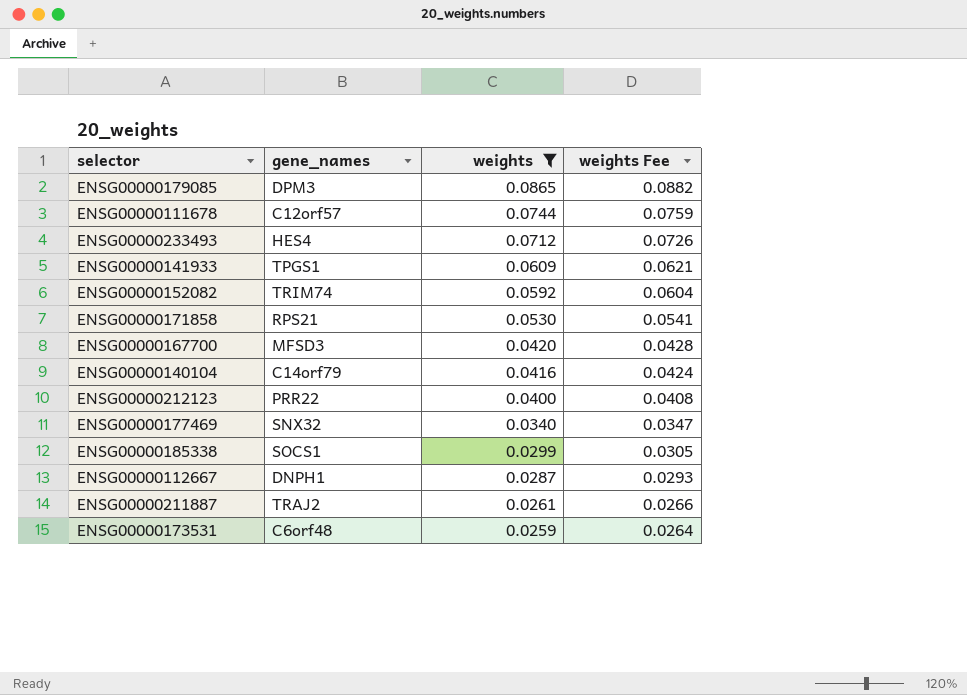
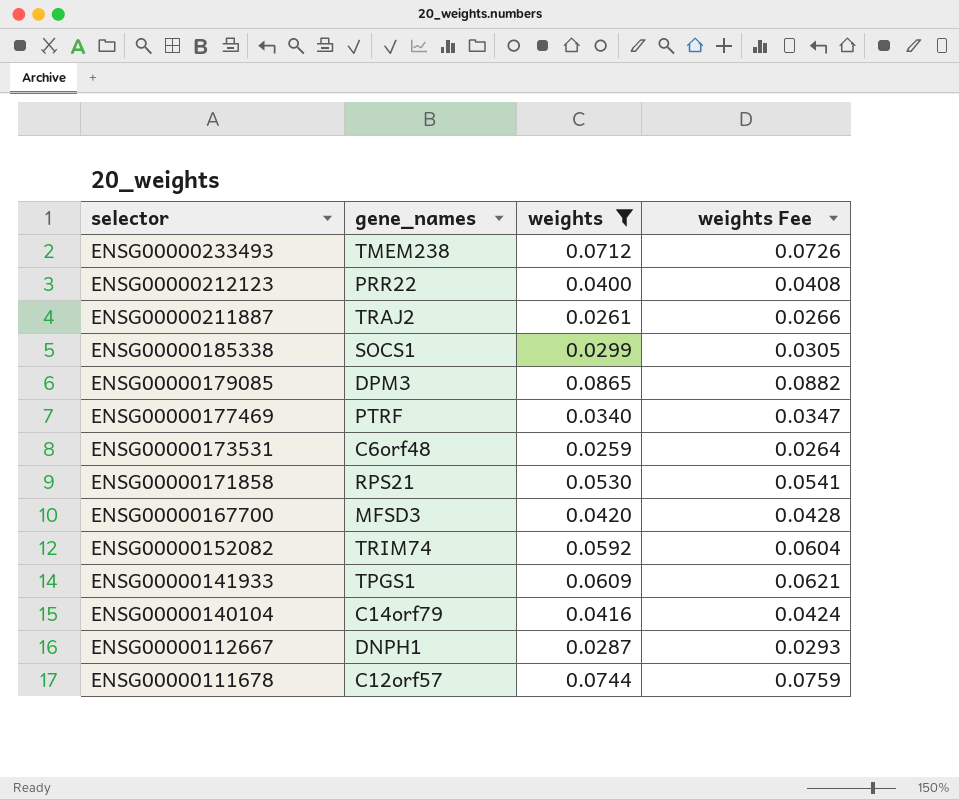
row order: weights descending -> selector descending
ENSG00000233493 | gene_names: HES4 -> TMEM238
ENSG00000177469 | gene_names: SNX32 -> PTRF

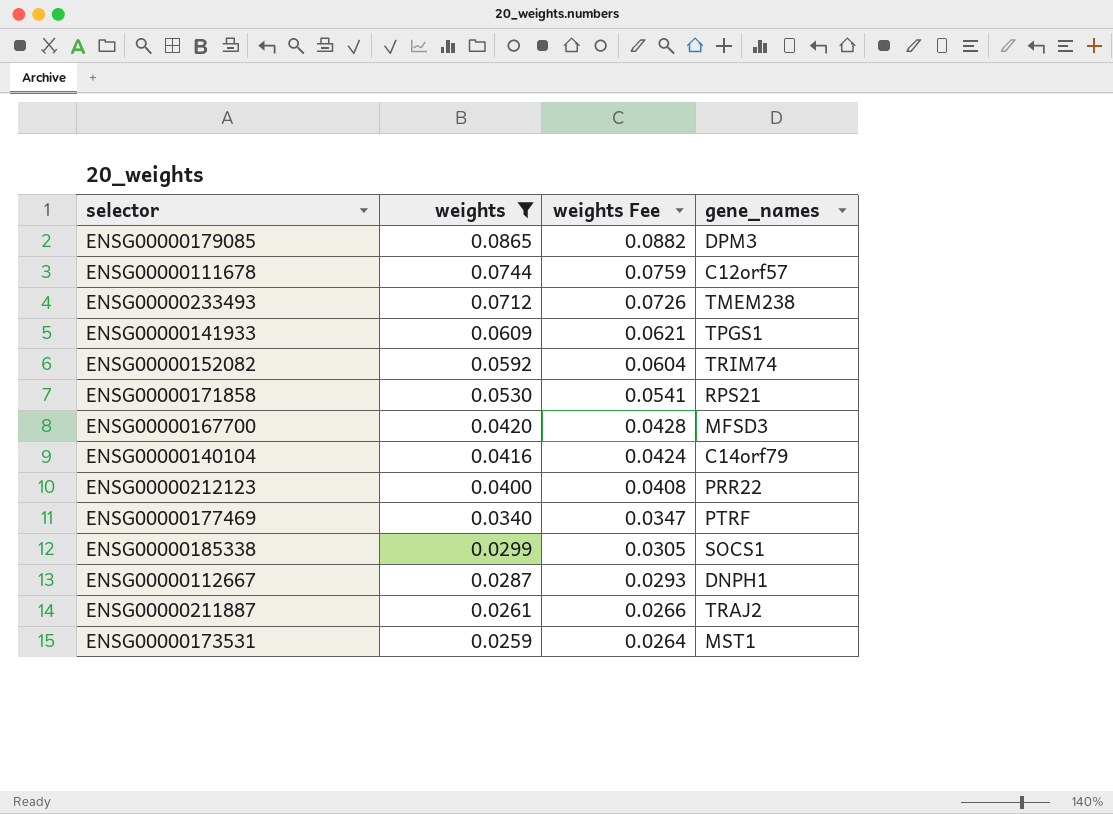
row order: selector descending -> weights descending
column gene_names | position: 2 -> 4
ENSG00000173531 | gene_names: C6orf48 -> MST1

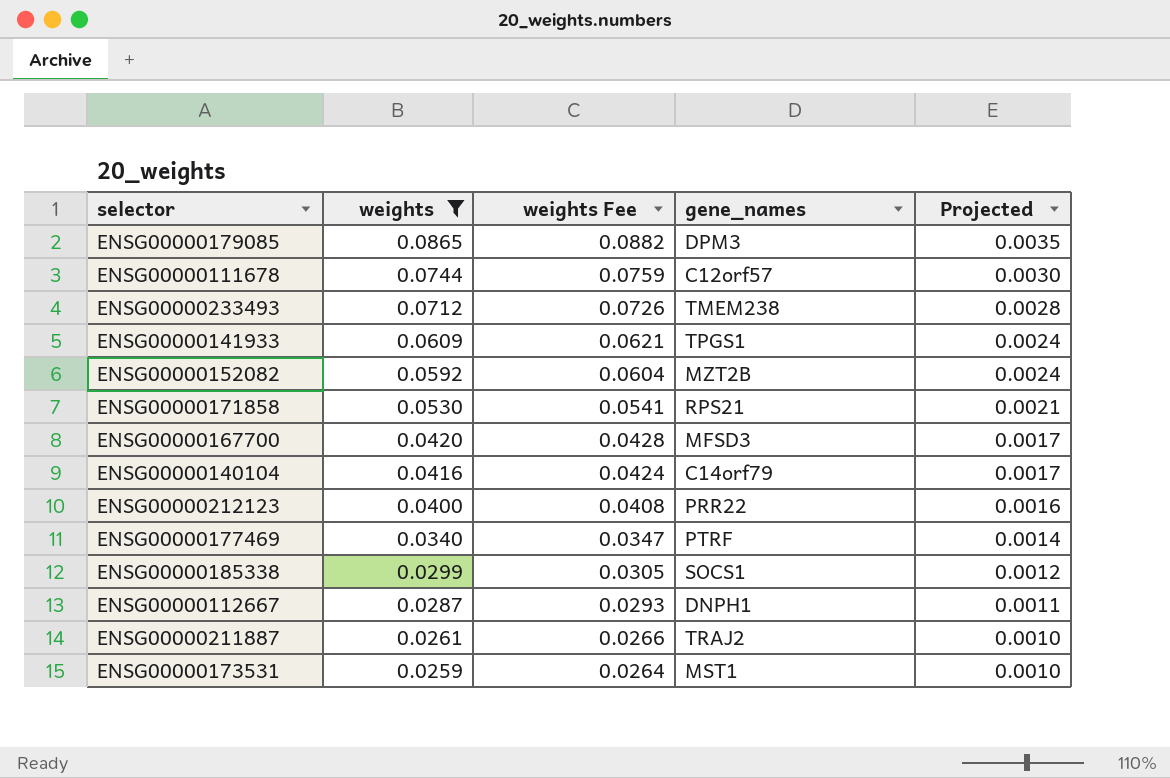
column Projected | formula: none -> [weights] * 0.04
ENSG00000152082 | gene_names: TRIM74 -> MZT2B

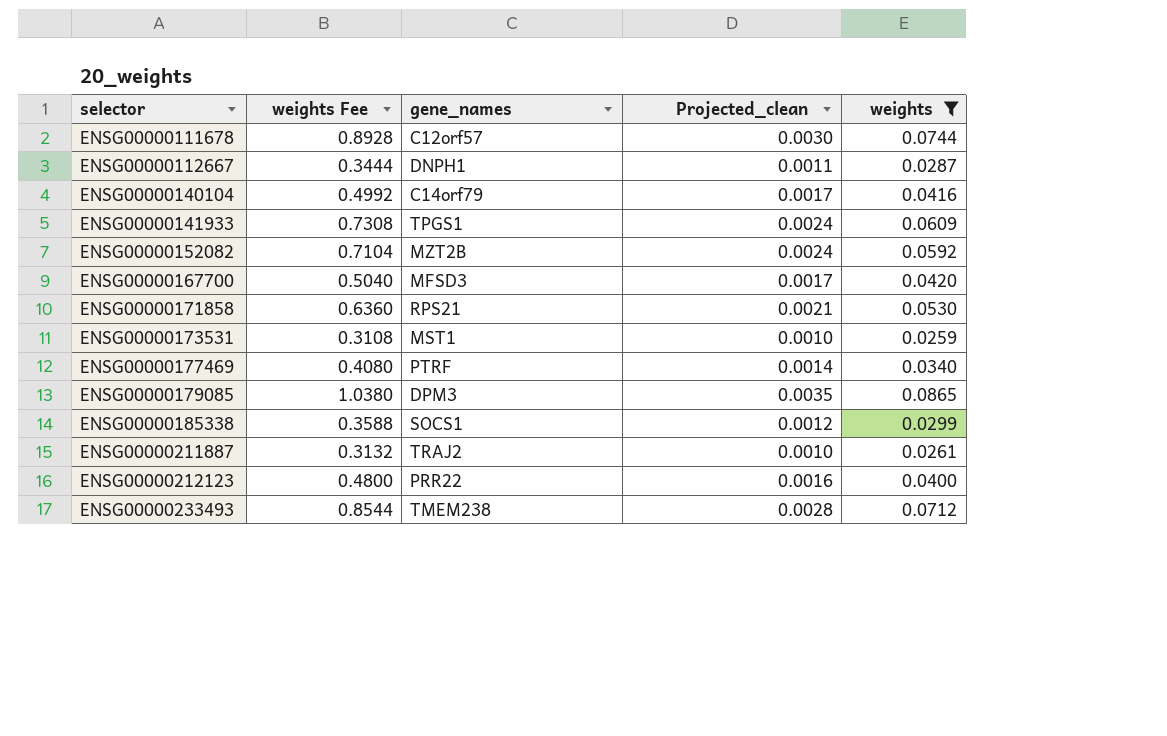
row order: weights descending -> selector ascending
column weights Fee | formula: [weights] * 1.02 -> [weights] * 12
column name: Projected -> Projected_clean
column weights | position: 2 -> 5

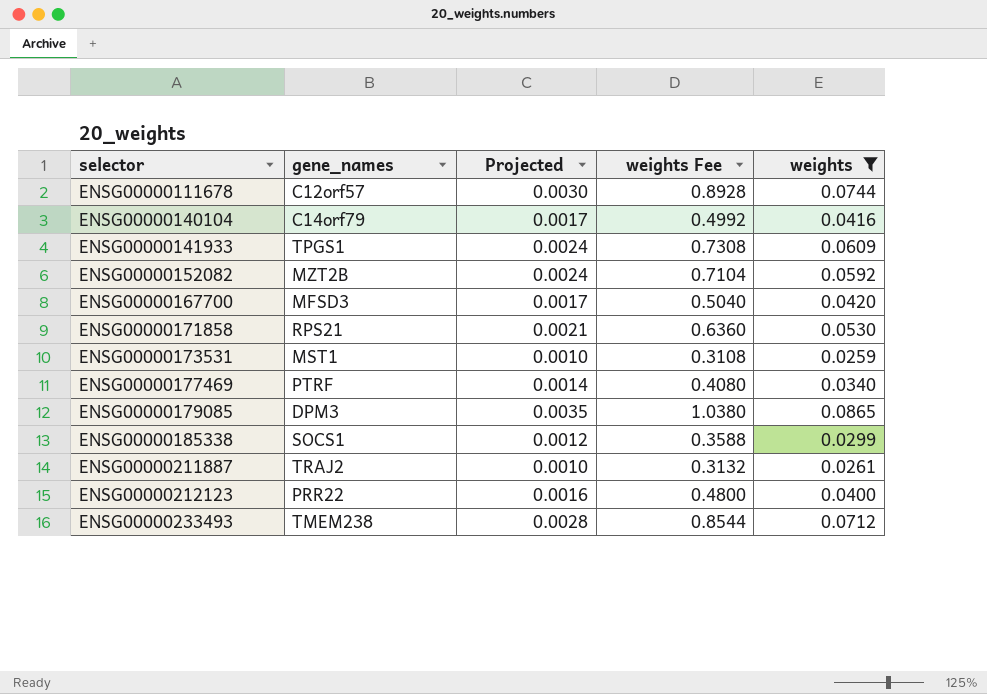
column name: Projected_clean -> Projected
column weights Fee | position: 2 -> 4
row ENSG00000112667: 0.3444 | DNPH1 | 0.0011 | 0.0287 -> none

